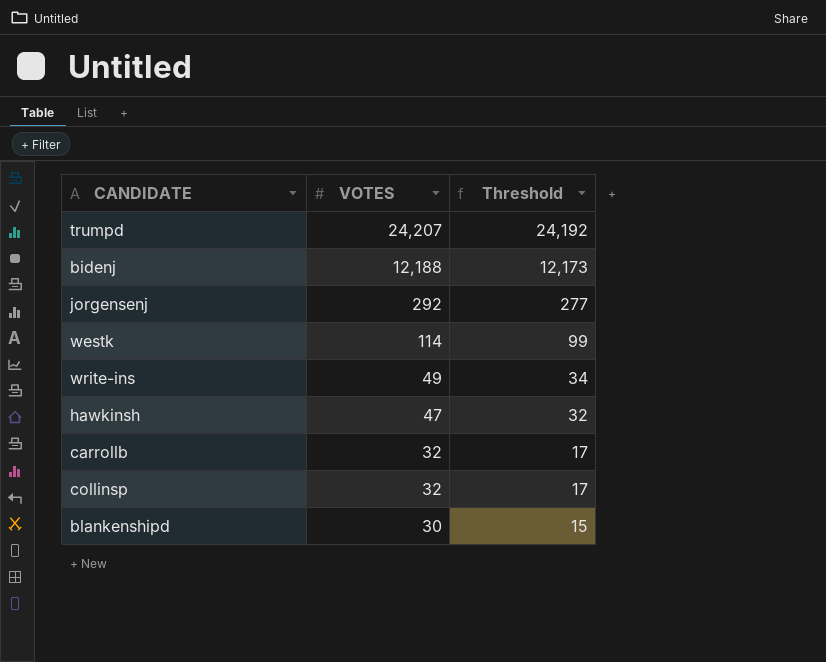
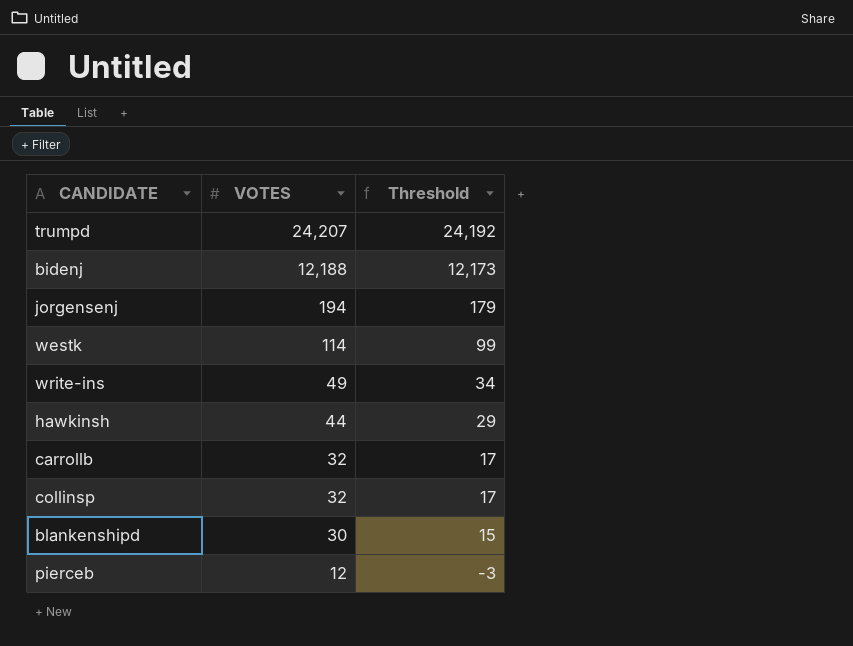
jorgensenj | VOTES: 292 -> 194
jorgensenj | Threshold: 277 -> 179
hawkinsh | VOTES: 47 -> 44
hawkinsh | Threshold: 32 -> 29
row pierceb: none -> 12 | -3

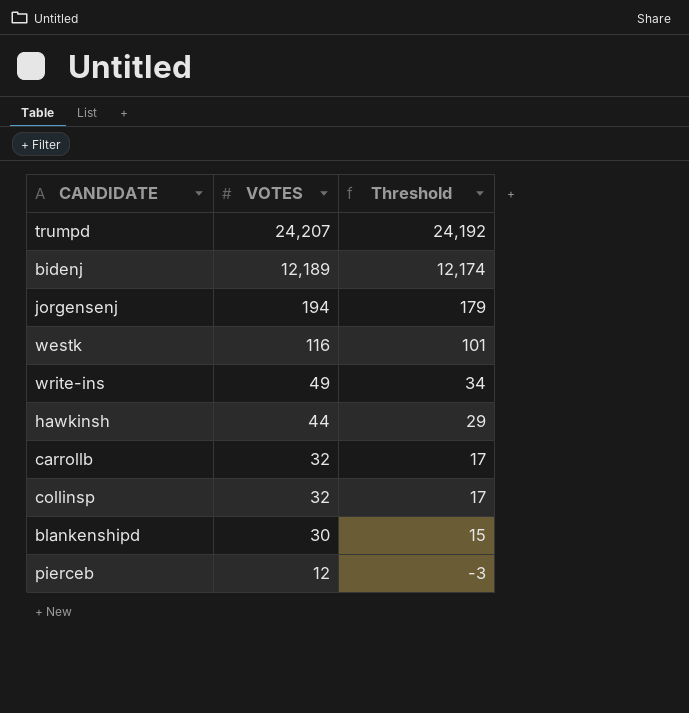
bidenj | VOTES: 12,188 -> 12,189
bidenj | Threshold: 12,173 -> 12,174
westk | VOTES: 114 -> 116
westk | Threshold: 99 -> 101

